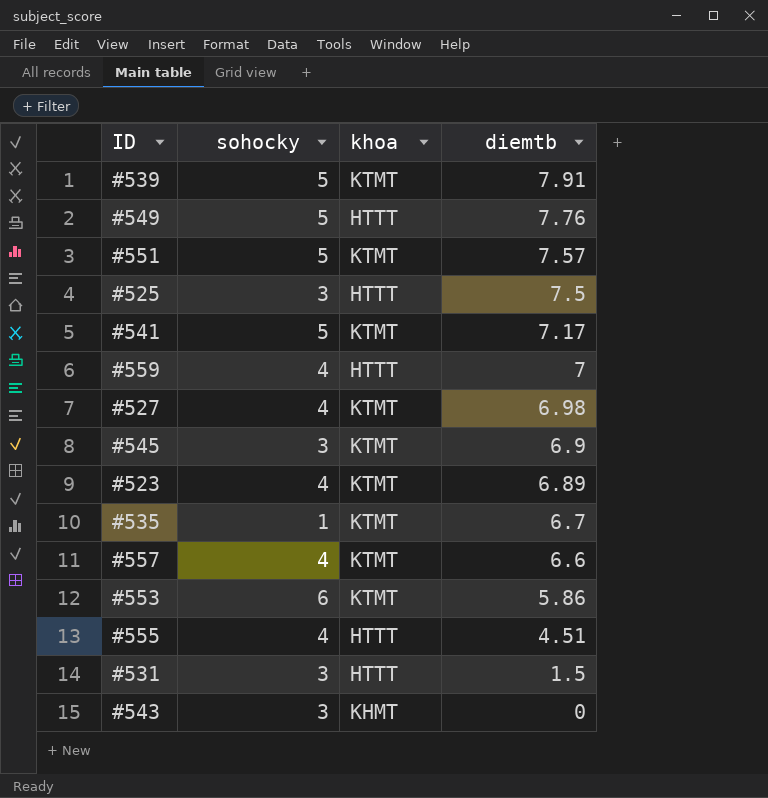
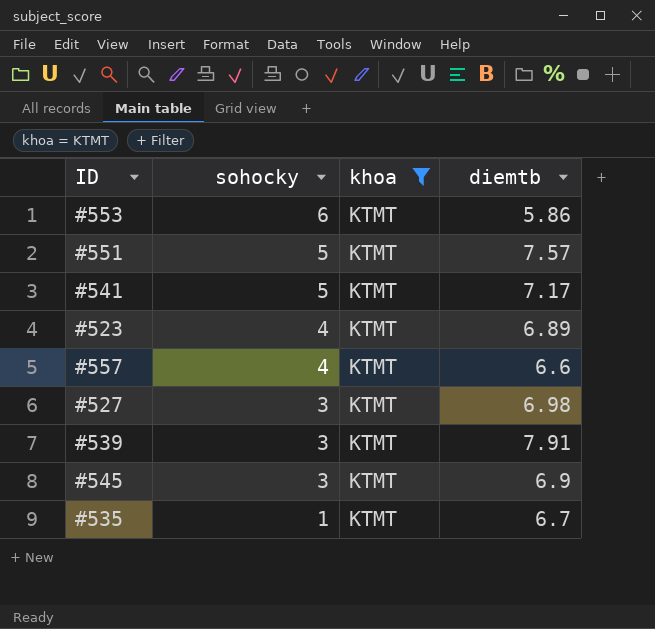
filter: none -> khoa = KTMT
row order: diemtb descending -> sohocky descending
#527 | sohocky: 4 -> 3
#539 | sohocky: 5 -> 3

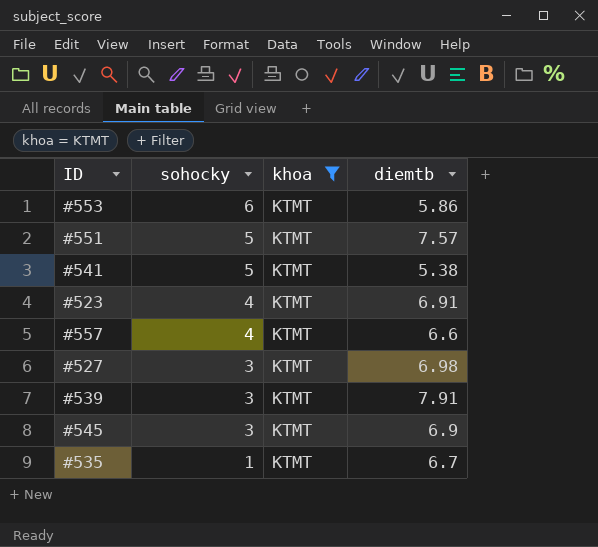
#541 | diemtb: 7.17 -> 5.38
#523 | diemtb: 6.89 -> 6.91

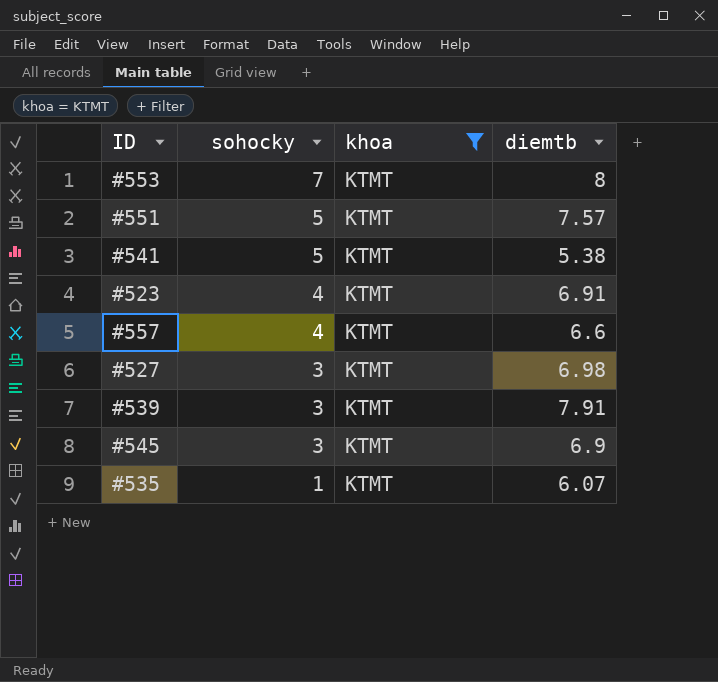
#553 | sohocky: 6 -> 7
#553 | diemtb: 5.86 -> 8
#535 | diemtb: 6.7 -> 6.07

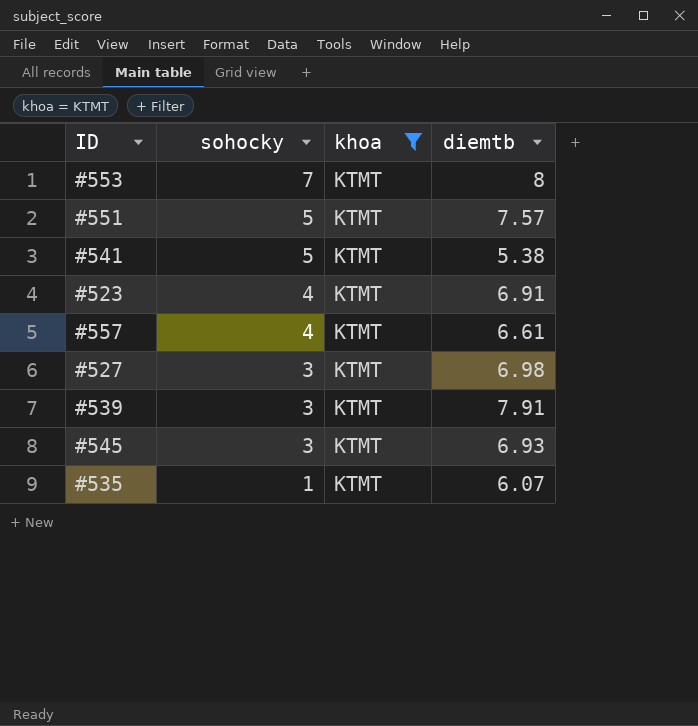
#557 | diemtb: 6.6 -> 6.61
#545 | diemtb: 6.9 -> 6.93

